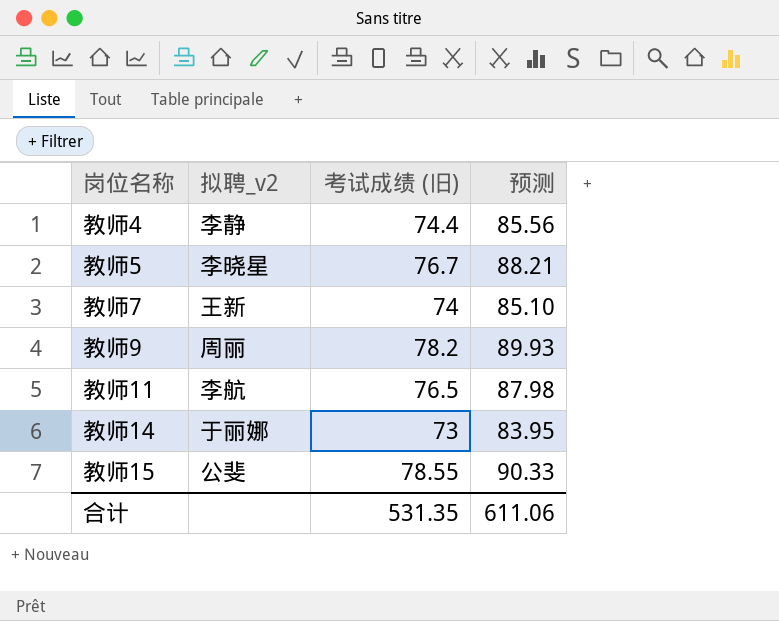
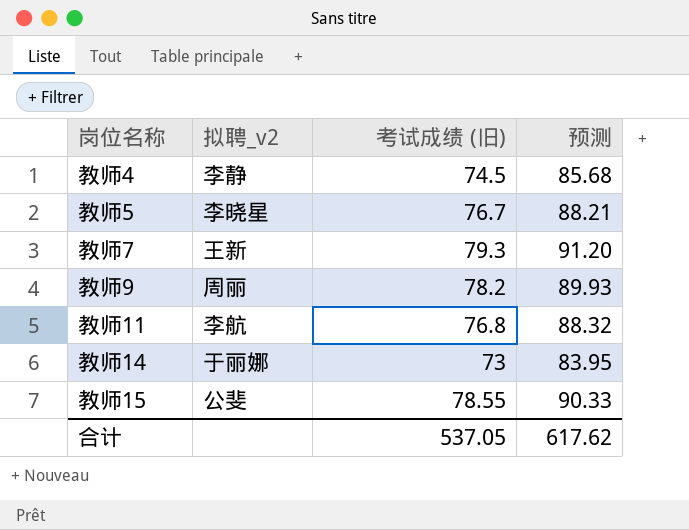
教师4 | 考试成绩 (旧): 74.4 -> 74.5
教师4 | 预测: 85.56 -> 85.68
教师7 | 考试成绩 (旧): 74 -> 79.3
教师7 | 预测: 85.10 -> 91.20
教师11 | 考试成绩 (旧): 76.5 -> 76.8
教师11 | 预测: 87.98 -> 88.32
合计 | 考试成绩 (旧): 531.35 -> 537.05
合计 | 预测: 611.06 -> 617.62

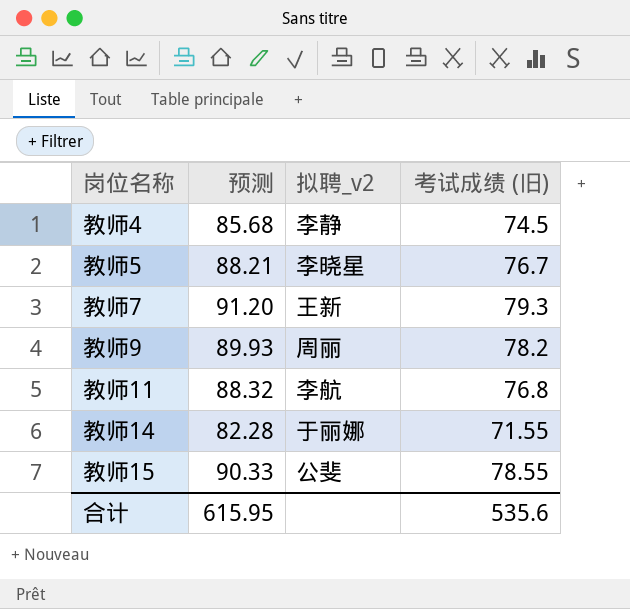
column 预测 | position: 4 -> 2
教师14 | 预测: 83.95 -> 82.28
教师14 | 考试成绩 (旧): 73 -> 71.55
合计 | 预测: 617.62 -> 615.95
合计 | 考试成绩 (旧): 537.05 -> 535.6

